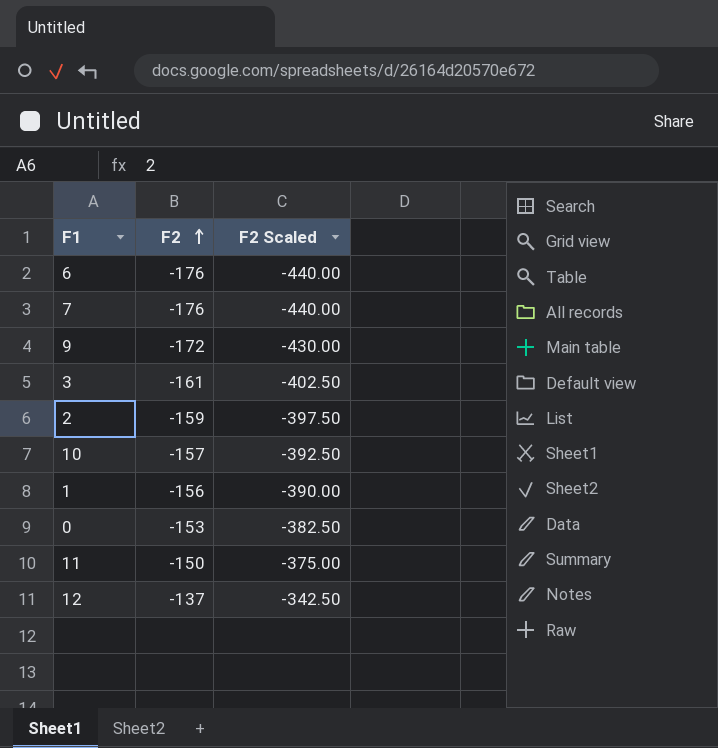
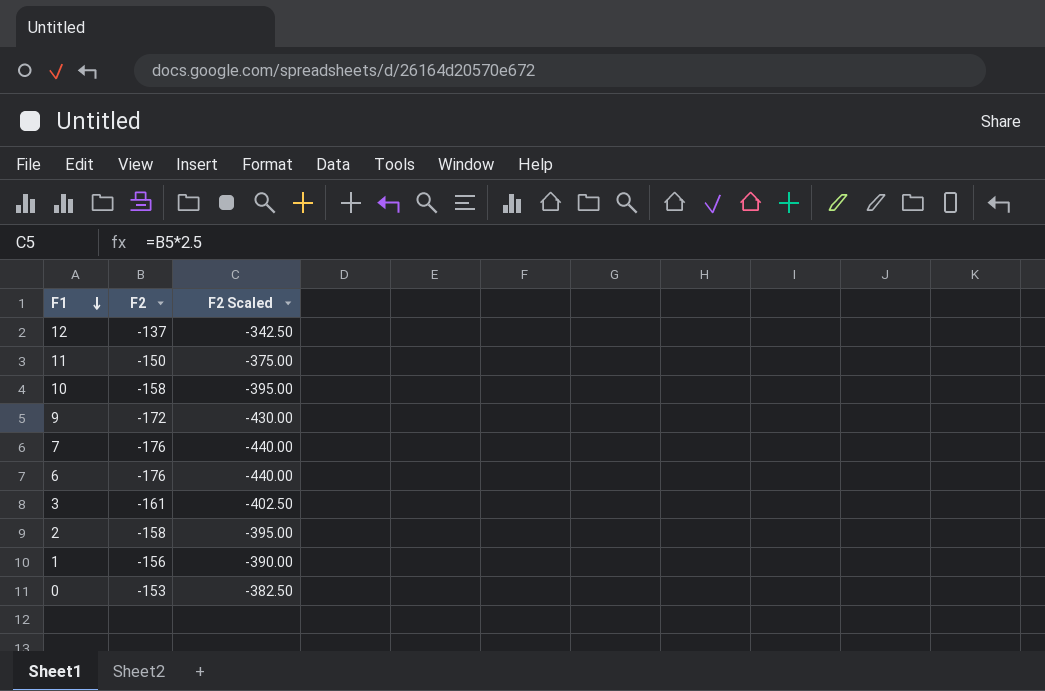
row order: F2 ascending -> F1 descending
10 | F2: -157 -> -158
10 | F2 Scaled: -392.50 -> -395.00
2 | F2: -159 -> -158
2 | F2 Scaled: -397.50 -> -395.00

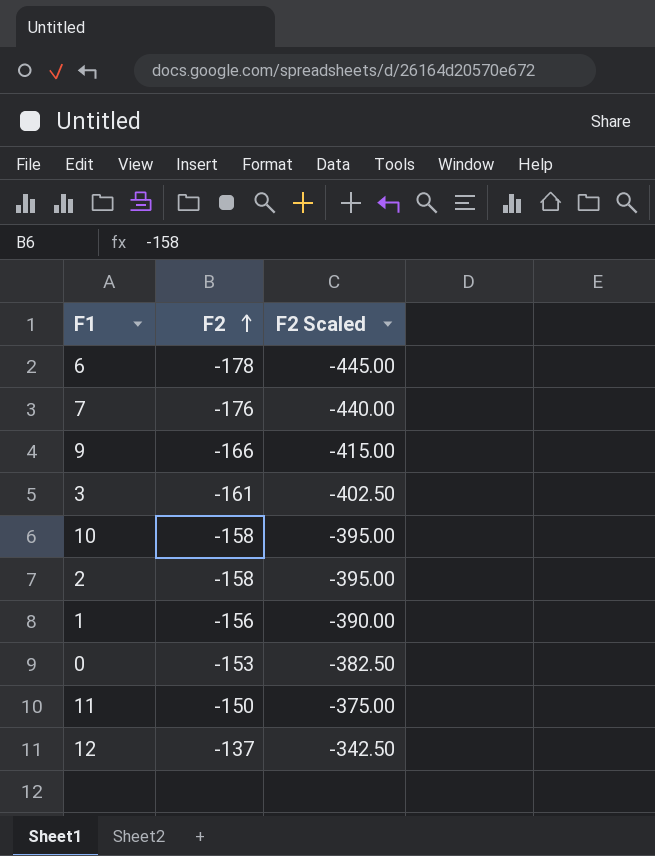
row order: F1 descending -> F2 ascending
6 | F2: -176 -> -178
6 | F2 Scaled: -440.00 -> -445.00
9 | F2: -172 -> -166
9 | F2 Scaled: -430.00 -> -415.00

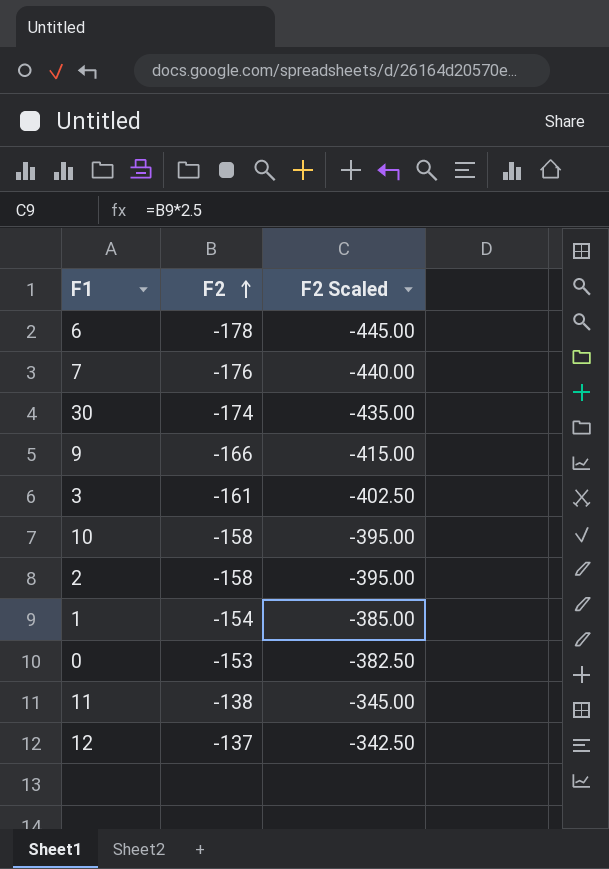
row 30: none -> -174 | -435.00
1 | F2: -156 -> -154
1 | F2 Scaled: -390.00 -> -385.00
11 | F2: -150 -> -138
11 | F2 Scaled: -375.00 -> -345.00

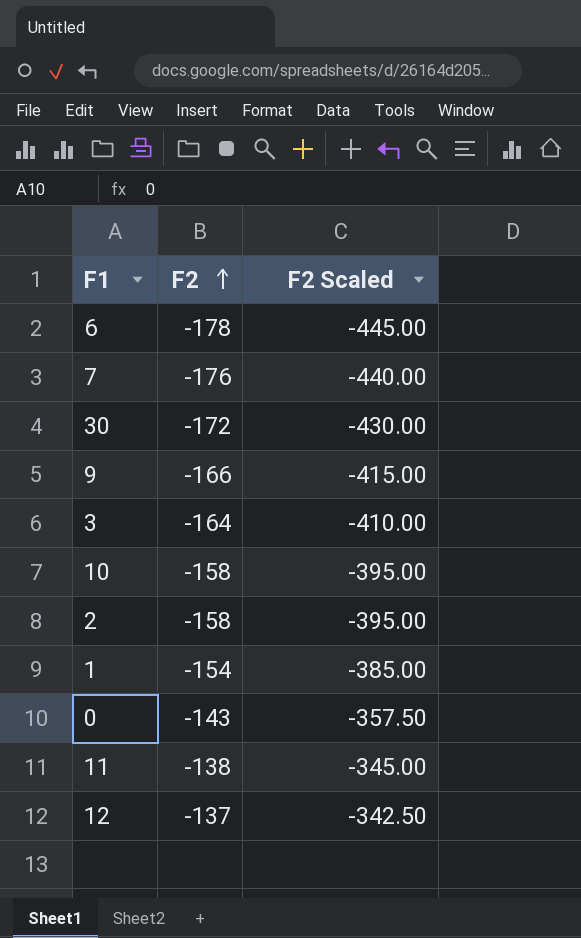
30 | F2: -174 -> -172
30 | F2 Scaled: -435.00 -> -430.00
3 | F2: -161 -> -164
3 | F2 Scaled: -402.50 -> -410.00
0 | F2: -153 -> -143
0 | F2 Scaled: -382.50 -> -357.50

